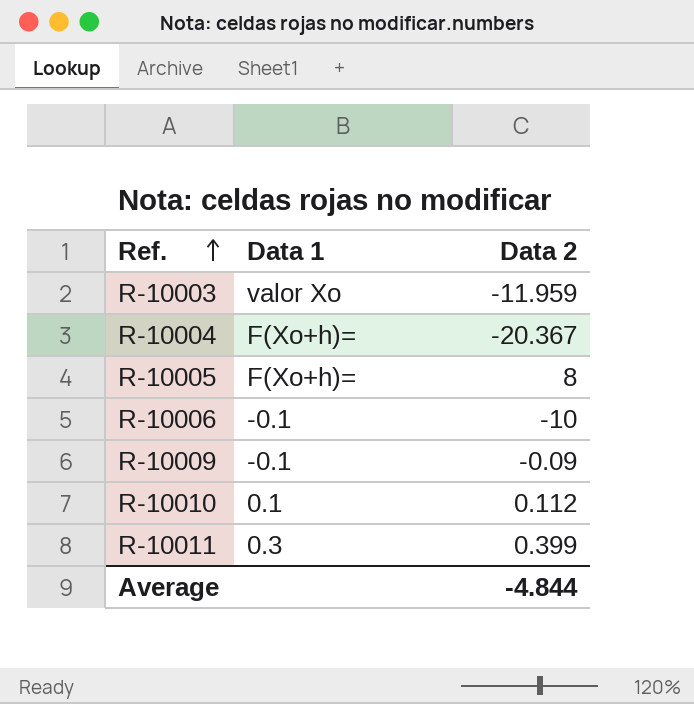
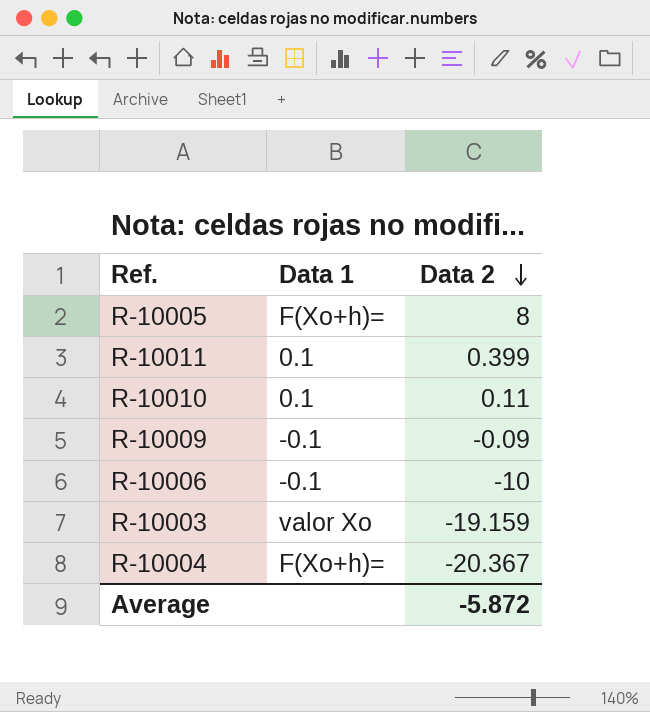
row order: Ref. ascending -> Data 2 descending
R-10011 | Data 1: 0.3 -> 0.1
R-10010 | Data 2: 0.112 -> 0.11
R-10003 | Data 2: -11.959 -> -19.159
Average | Data 2: -4.844 -> -5.872

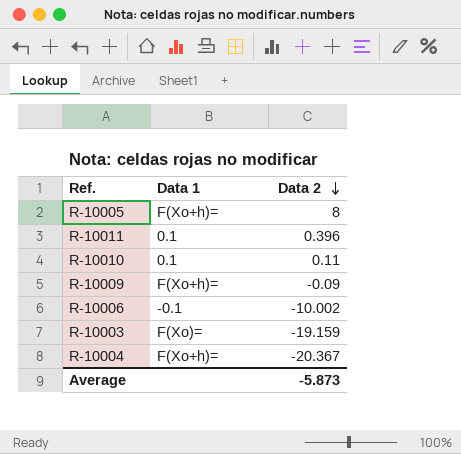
R-10011 | Data 2: 0.399 -> 0.396
R-10009 | Data 1: -0.1 -> F(Xo+h)=
R-10006 | Data 2: -10 -> -10.002
R-10003 | Data 1: valor Xo -> F(Xo)=
Average | Data 2: -5.872 -> -5.873

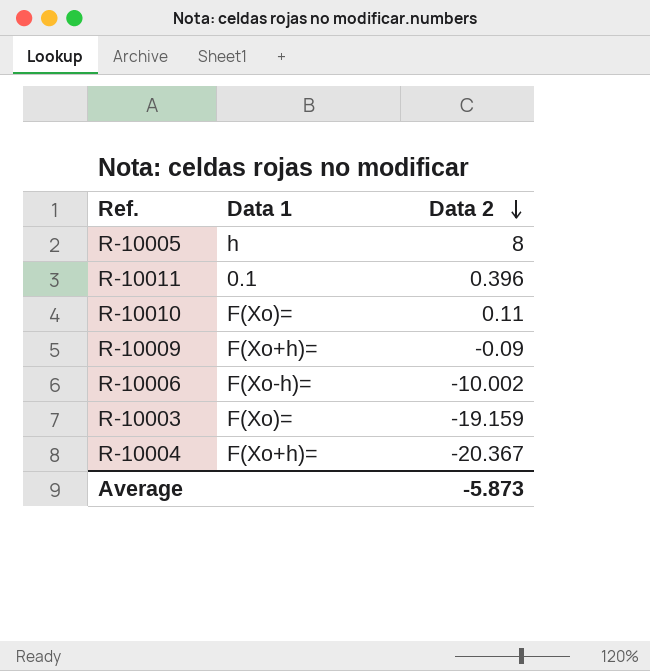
R-10005 | Data 1: F(Xo+h)= -> h
R-10010 | Data 1: 0.1 -> F(Xo)=
R-10006 | Data 1: -0.1 -> F(Xo-h)=

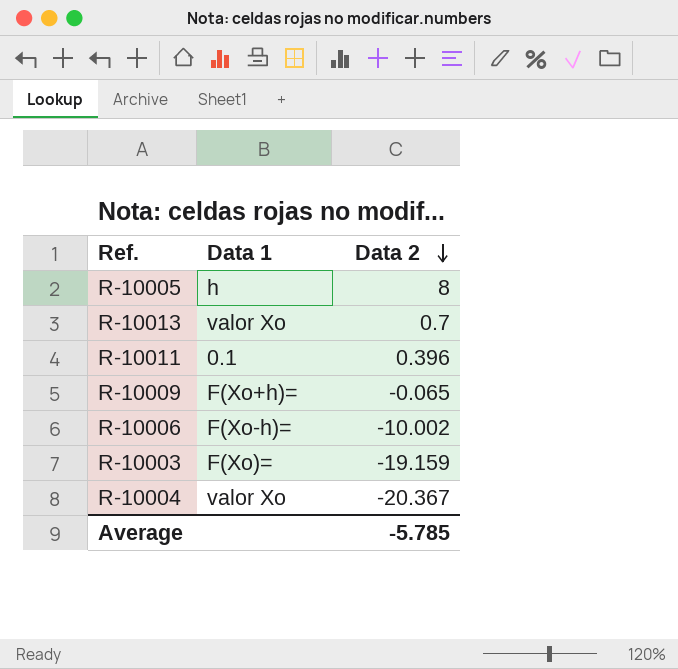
row R-10010: F(Xo)= | 0.11 -> none
row R-10013: none -> valor Xo | 0.7
R-10009 | Data 2: -0.09 -> -0.065
R-10004 | Data 1: F(Xo+h)= -> valor Xo
Average | Data 2: -5.873 -> -5.785

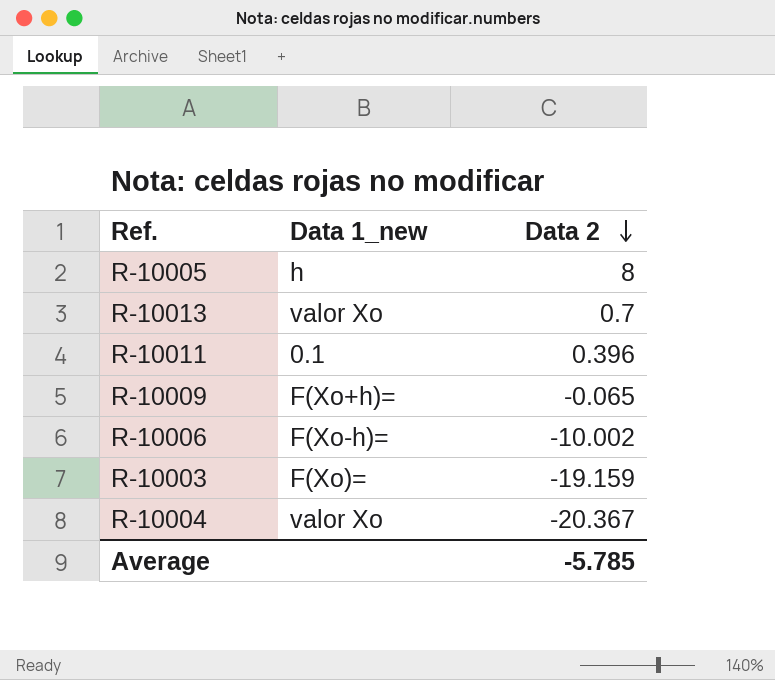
column name: Data 1 -> Data 1_new

